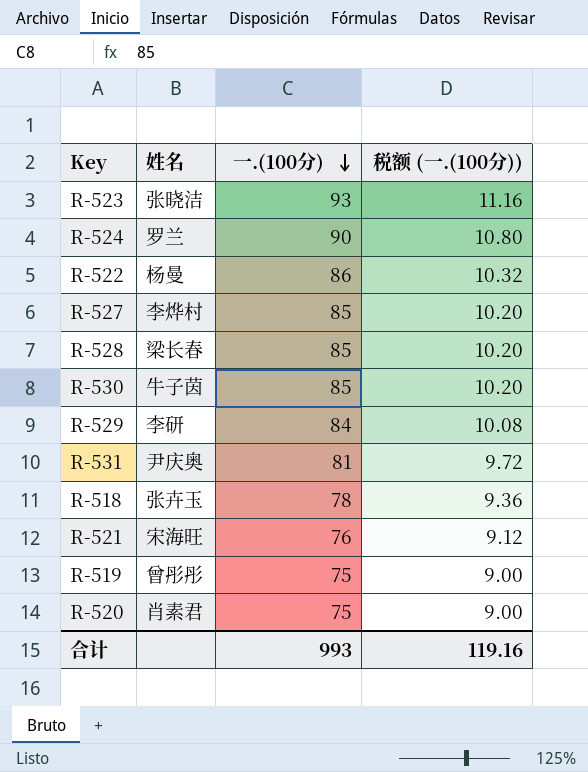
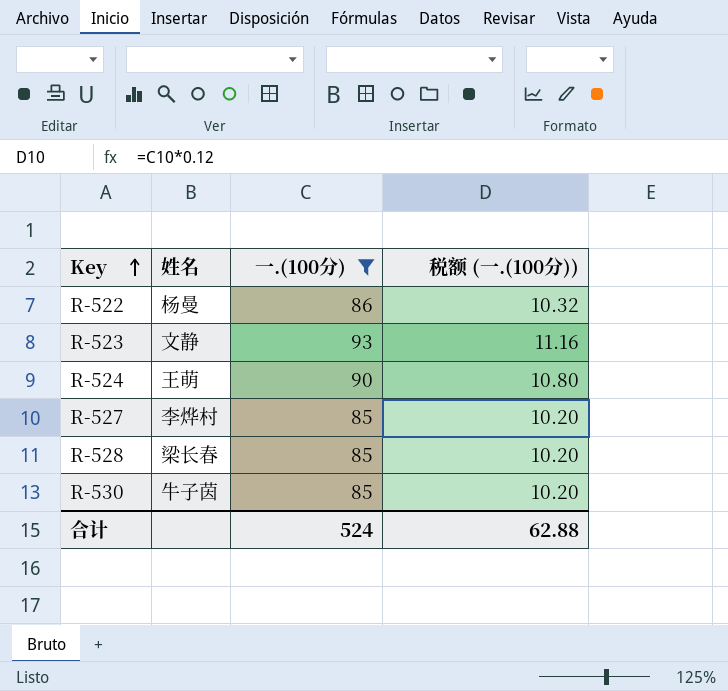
filter: none -> 一.(100分) >= 85
row order: 一.(100分) descending -> Key ascending
R-523 | 姓名: 张晓洁 -> 文静
R-524 | 姓名: 罗兰 -> 王萌
合计 | 一.(100分): 993 -> 524
合计 | 税额 (一.(100分)): 119.16 -> 62.88

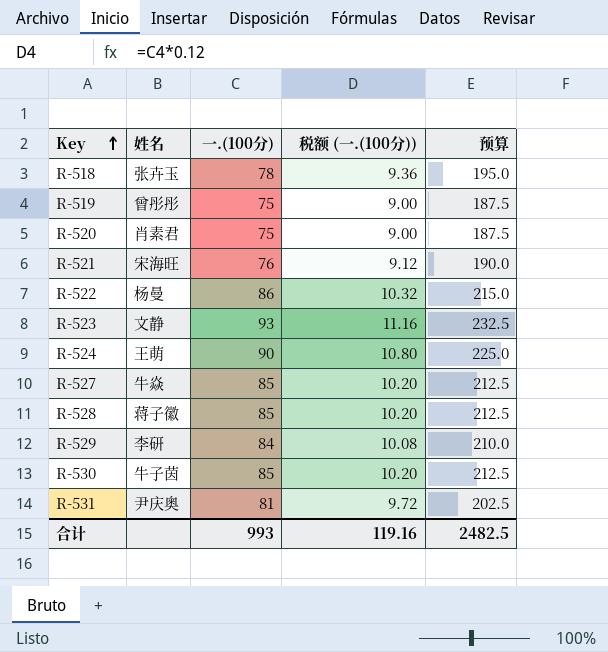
filter: 一.(100分) >= 85 -> none
column 预算 | formula: none -> [一.(100分)] * 2.5
R-527 | 姓名: 李烨村 -> 牛焱
R-528 | 姓名: 梁长春 -> 蒋子徽
合计 | 一.(100分): 524 -> 993
合计 | 税额 (一.(100分)): 62.88 -> 119.16

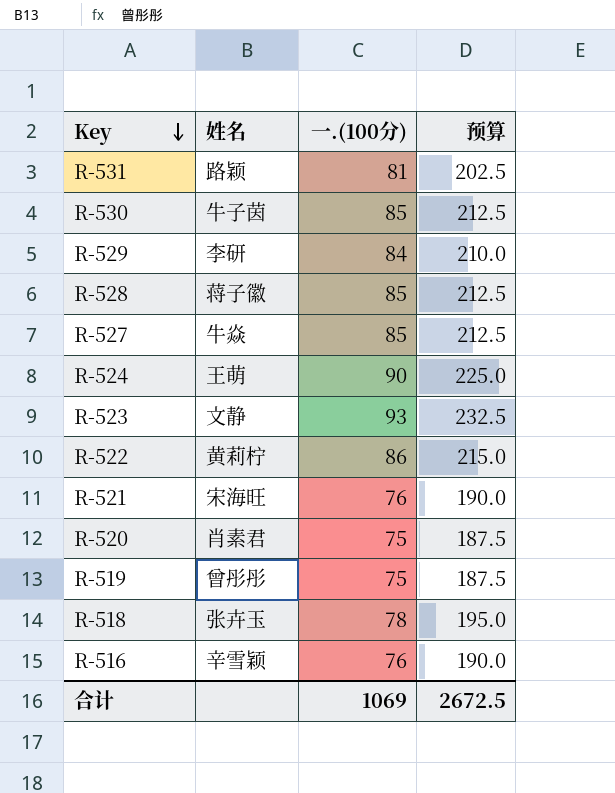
row order: Key ascending -> Key descending
column 税额 (一.(100分)) | formula: [一.(100分)] * 0.12 -> none
R-531 | 姓名: 尹庆奥 -> 路颖
R-522 | 姓名: 杨曼 -> 黄莉柠
row R-516: none -> 辛雪颖 | 76 | 190.0
合计 | 一.(100分): 993 -> 1069
合计 | 预算: 2482.5 -> 2672.5

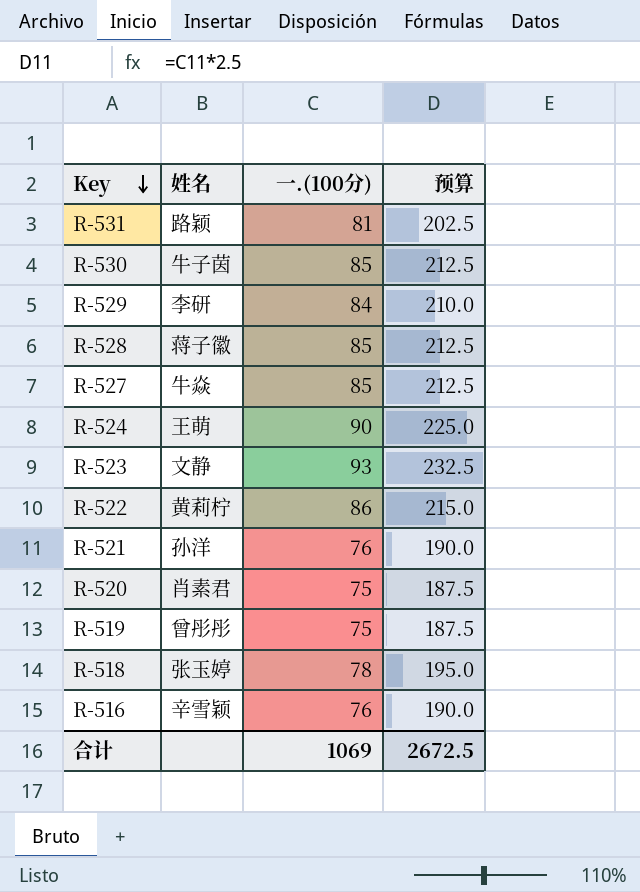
R-521 | 姓名: 宋海旺 -> 孙洋
R-518 | 姓名: 张卉玉 -> 张玉婷

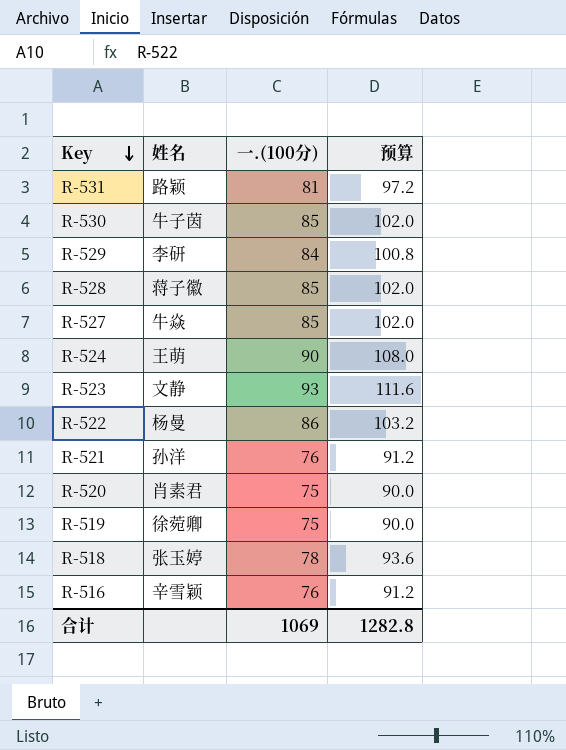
column 预算 | formula: [一.(100分)] * 2.5 -> [一.(100分)] * 1.2
R-522 | 姓名: 黄莉柠 -> 杨曼
R-519 | 姓名: 曾彤彤 -> 徐菀卿
合计 | 预算: 2672.5 -> 1282.8

